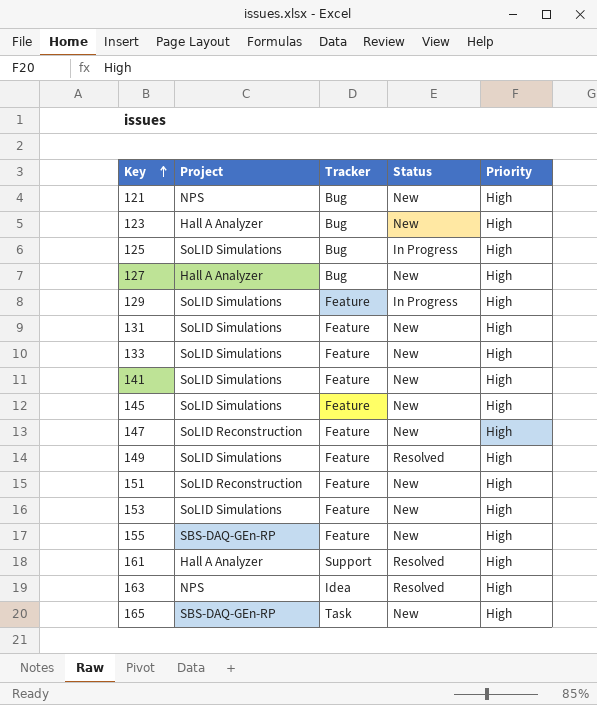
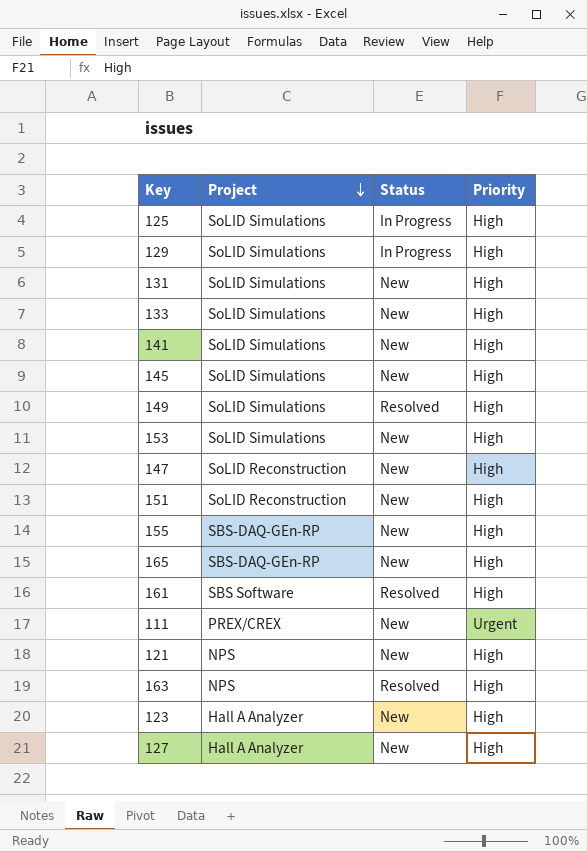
row order: Key ascending -> Project descending
column Tracker | position: 3 -> none
161 | Project: Hall A Analyzer -> SBS Software
row 111: none -> PREX/CREX | New | Urgent

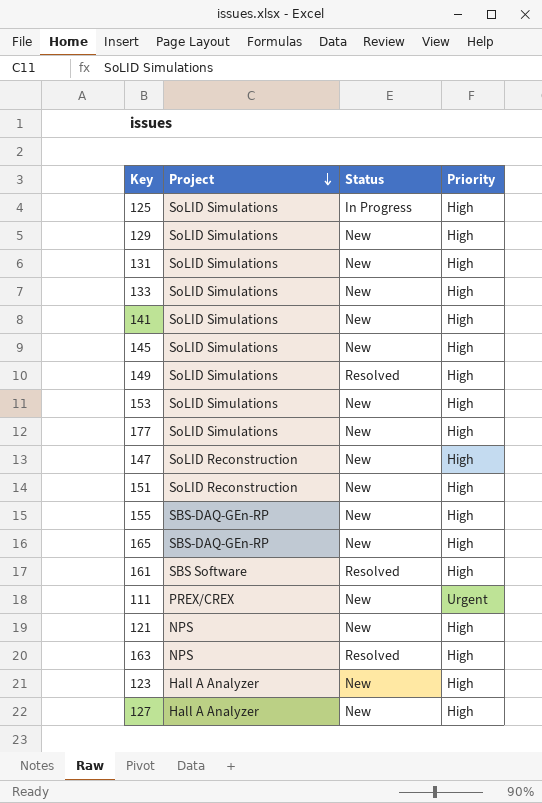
129 | Status: In Progress -> New
row 177: none -> SoLID Simulations | New | High

